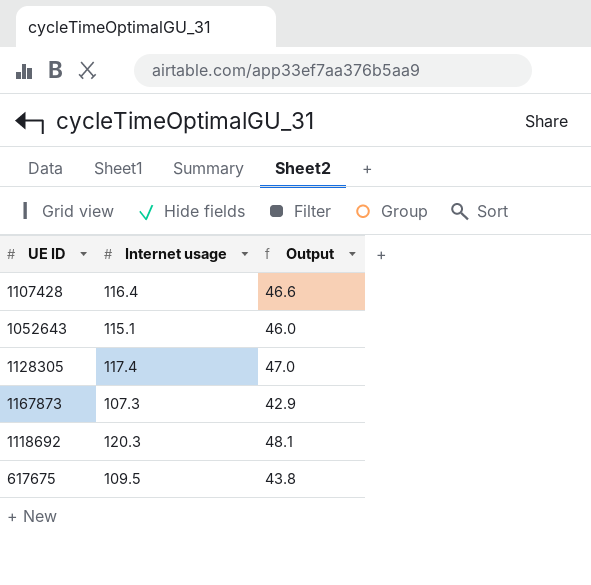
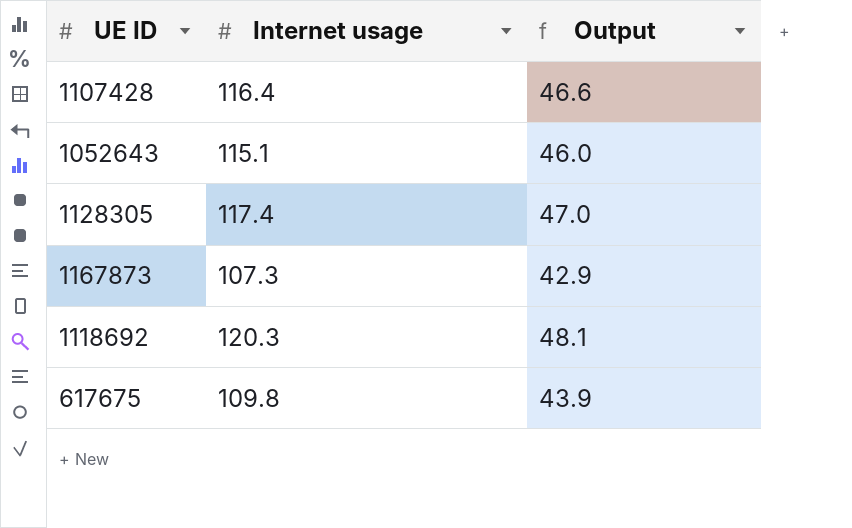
617675 | Internet usage: 109.5 -> 109.8
617675 | Output: 43.8 -> 43.9

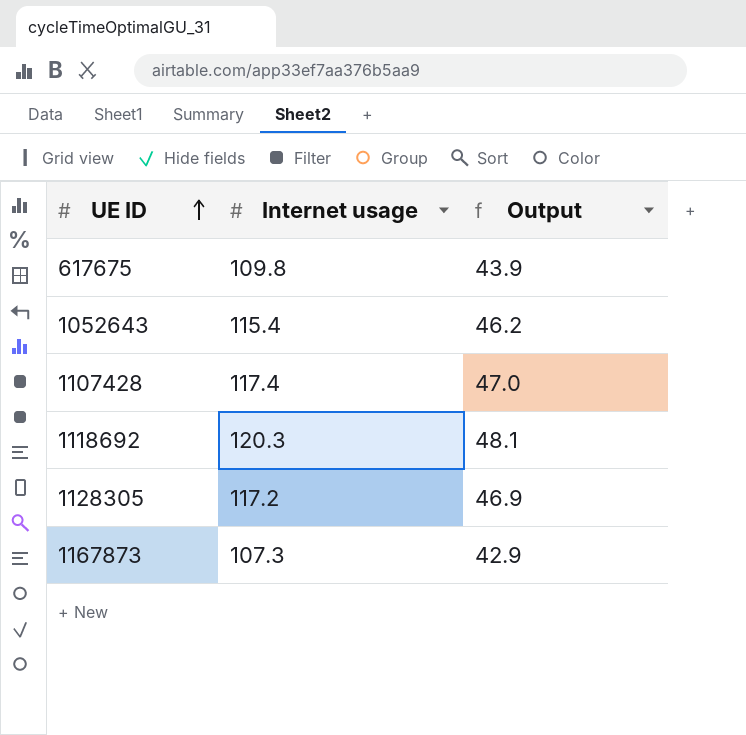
row order: none -> UE ID ascending
1052643 | Internet usage: 115.1 -> 115.4
1052643 | Output: 46.0 -> 46.2
1107428 | Internet usage: 116.4 -> 117.4
1107428 | Output: 46.6 -> 47.0
1128305 | Internet usage: 117.4 -> 117.2
1128305 | Output: 47.0 -> 46.9

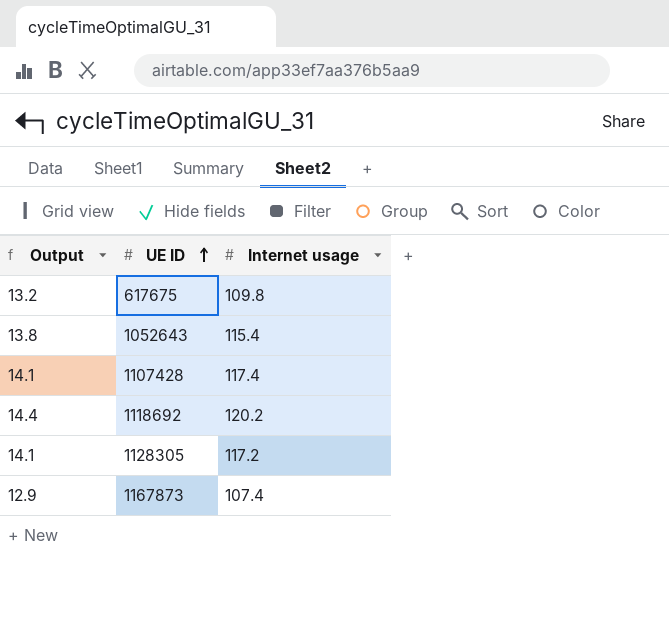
column Output | formula: [Internet usage] * 0.4 -> [Internet usage] * 0.12
column Output | position: 3 -> 1
1118692 | Internet usage: 120.3 -> 120.2
1167873 | Internet usage: 107.3 -> 107.4

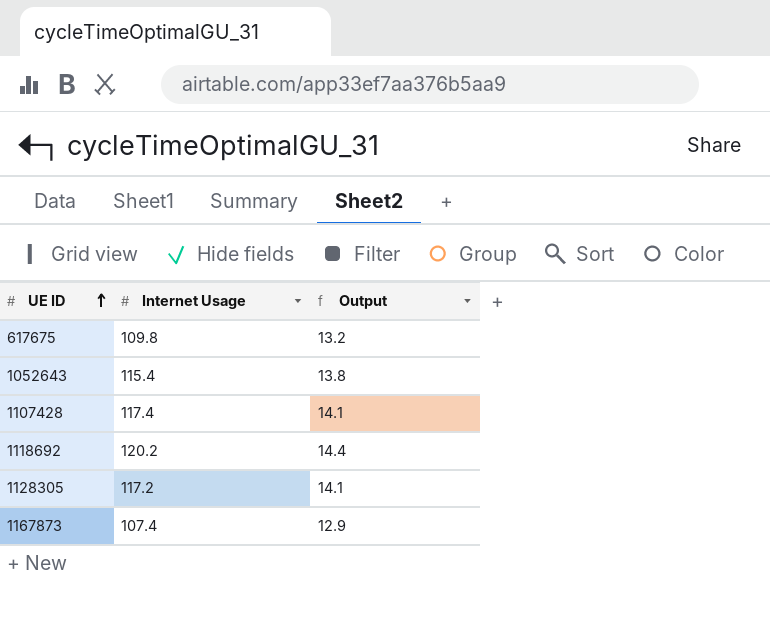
column name: Internet usage -> Internet Usage
column Output | position: 1 -> 3

